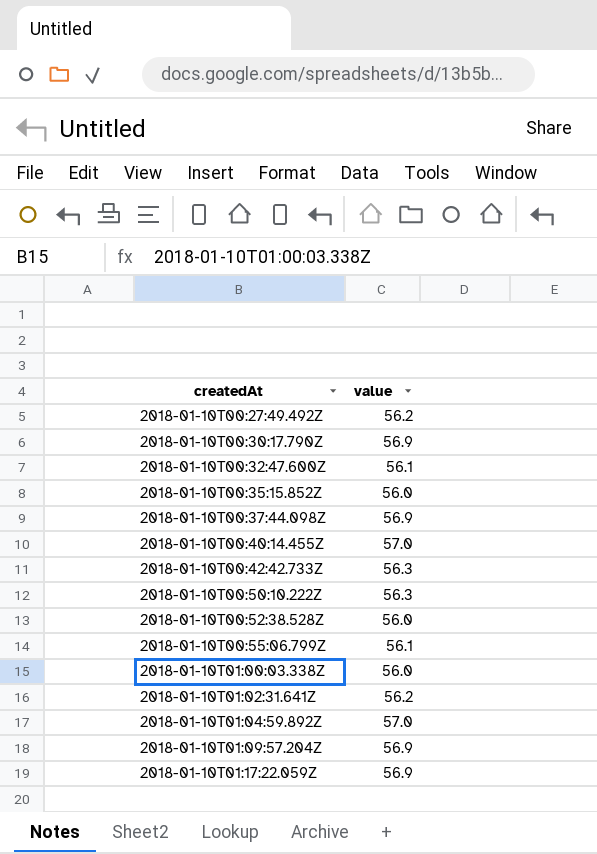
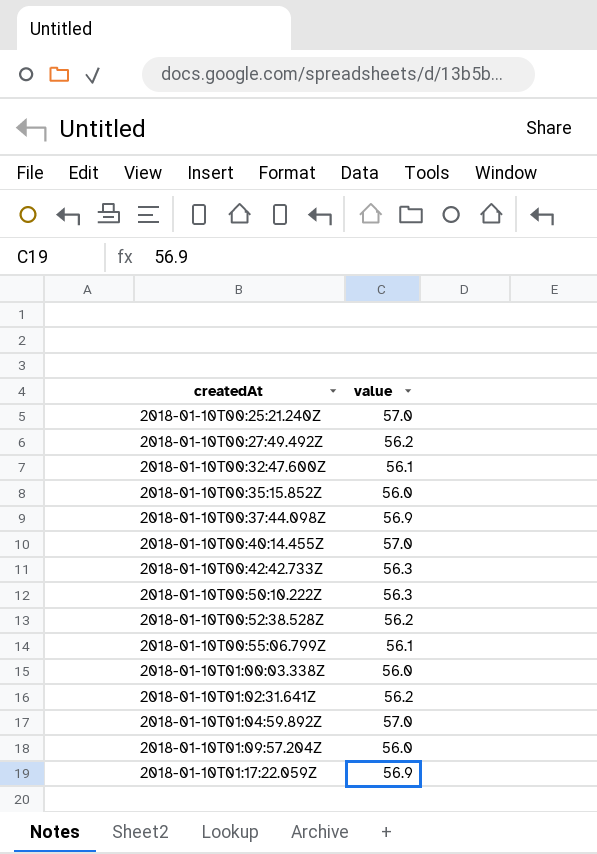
row 2018-01-10T00:30:17.790Z: 56.9 -> none
row 2018-01-10T00:25:21.240Z: none -> 57.0
2018-01-10T00:52:38.528Z | value: 56.0 -> 56.2
2018-01-10T01:09:57.204Z | value: 56.9 -> 56.0

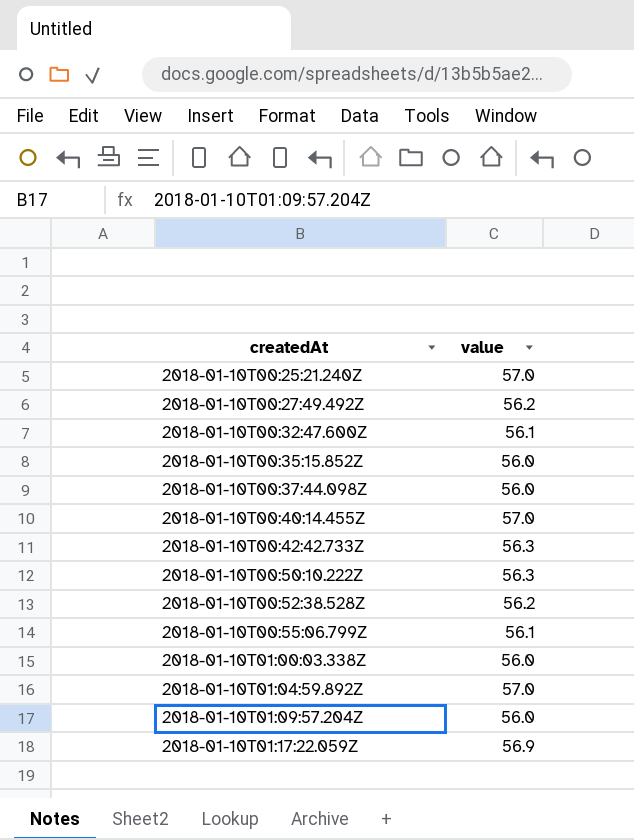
row 2018-01-10T01:02:31.641Z: 56.2 -> none
2018-01-10T00:37:44.098Z | value: 56.9 -> 56.0

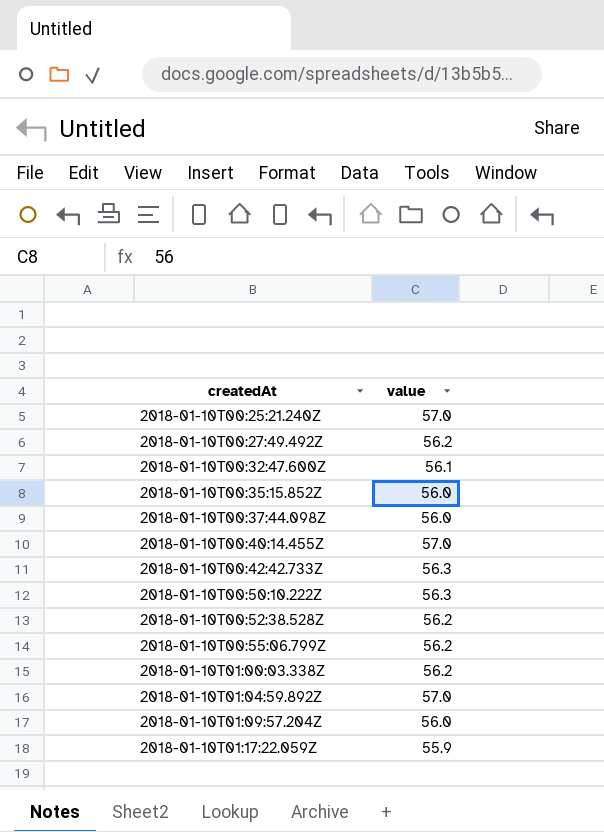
2018-01-10T00:55:06.799Z | value: 56.1 -> 56.2
2018-01-10T01:00:03.338Z | value: 56.0 -> 56.2
2018-01-10T01:17:22.059Z | value: 56.9 -> 55.9

